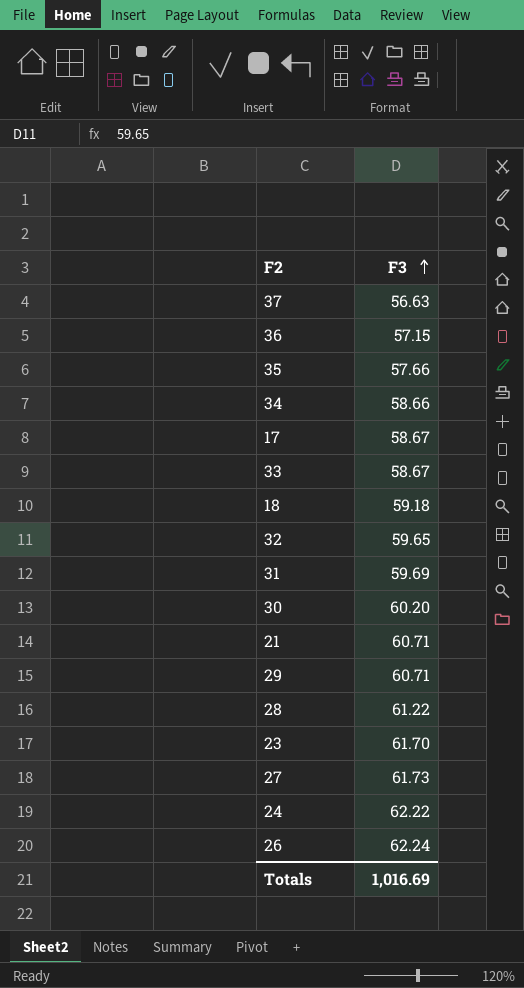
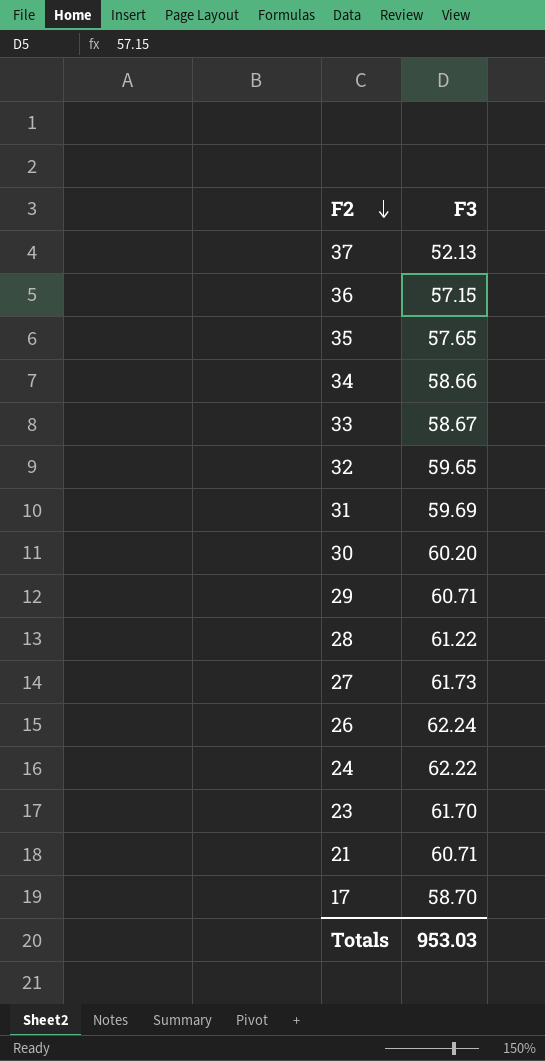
row order: F3 ascending -> F2 descending
row 18: 59.18 -> none
37 | F3: 56.63 -> 52.13
35 | F3: 57.66 -> 57.65
17 | F3: 58.67 -> 58.70
Totals | F3: 1,016.69 -> 953.03

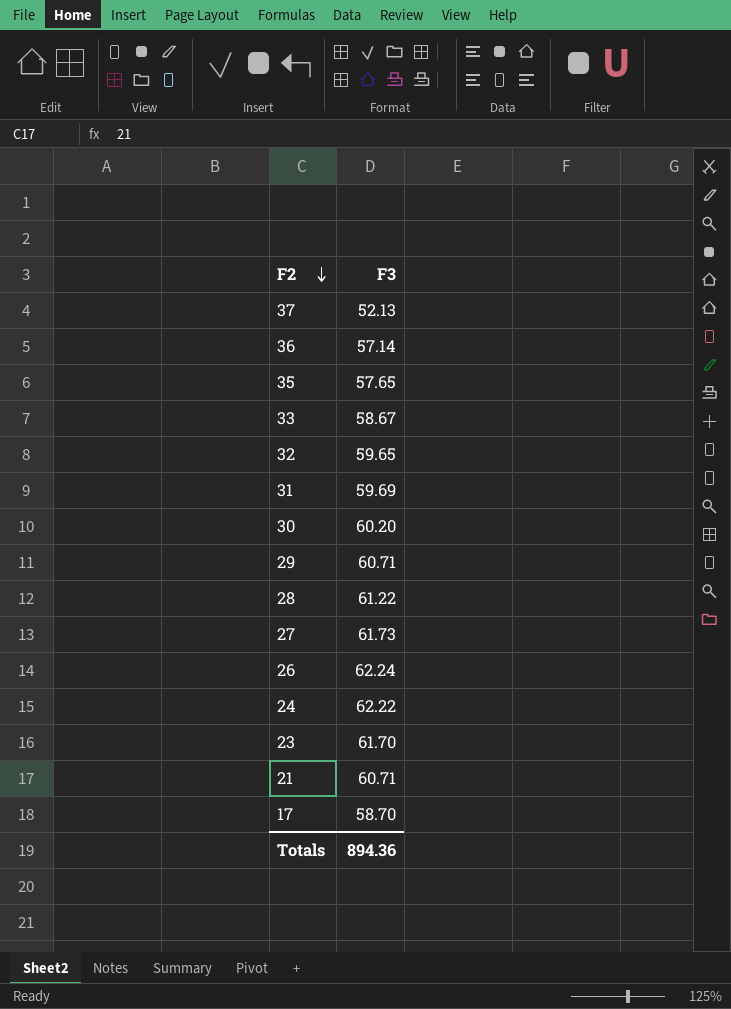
row 34: 58.66 -> none
36 | F3: 57.15 -> 57.14
Totals | F3: 953.03 -> 894.36

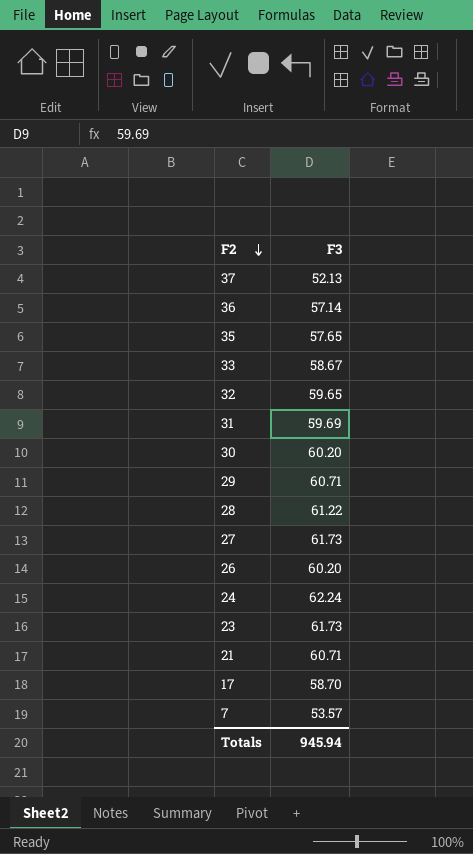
26 | F3: 62.24 -> 60.20
24 | F3: 62.22 -> 62.24
23 | F3: 61.70 -> 61.73
row 7: none -> 53.57
Totals | F3: 894.36 -> 945.94

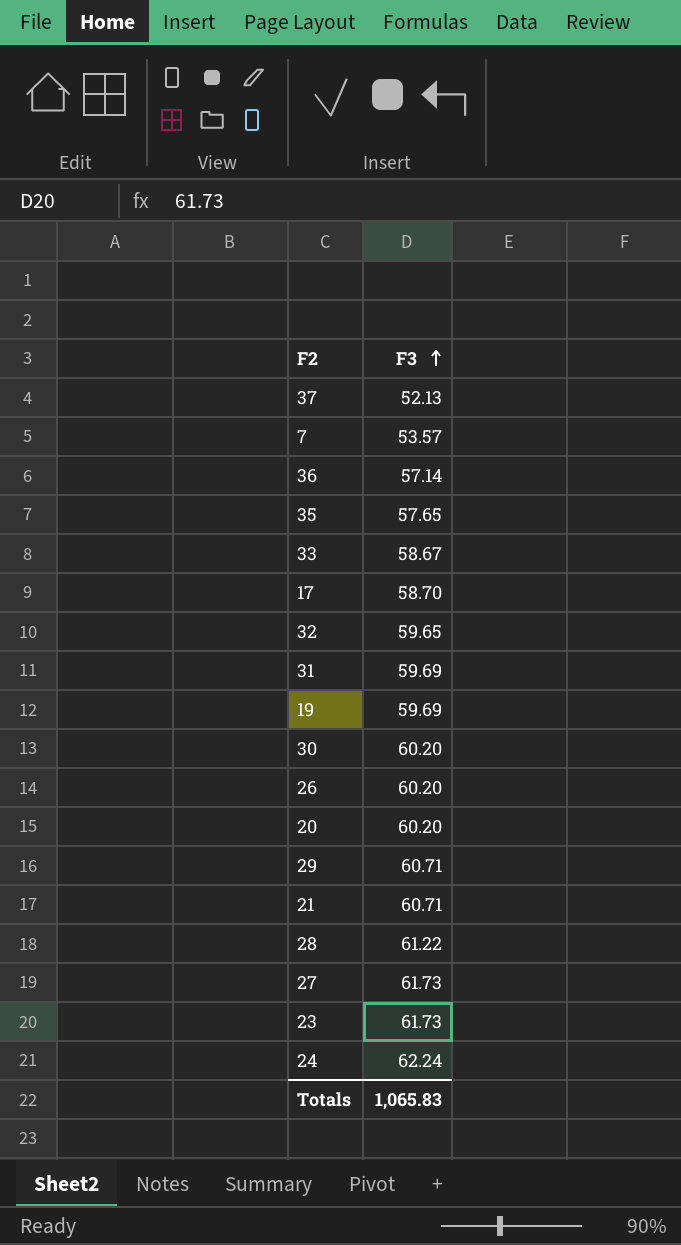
row order: F2 descending -> F3 ascending
row 19: none -> 59.69
row 20: none -> 60.20
Totals | F3: 945.94 -> 1,065.83

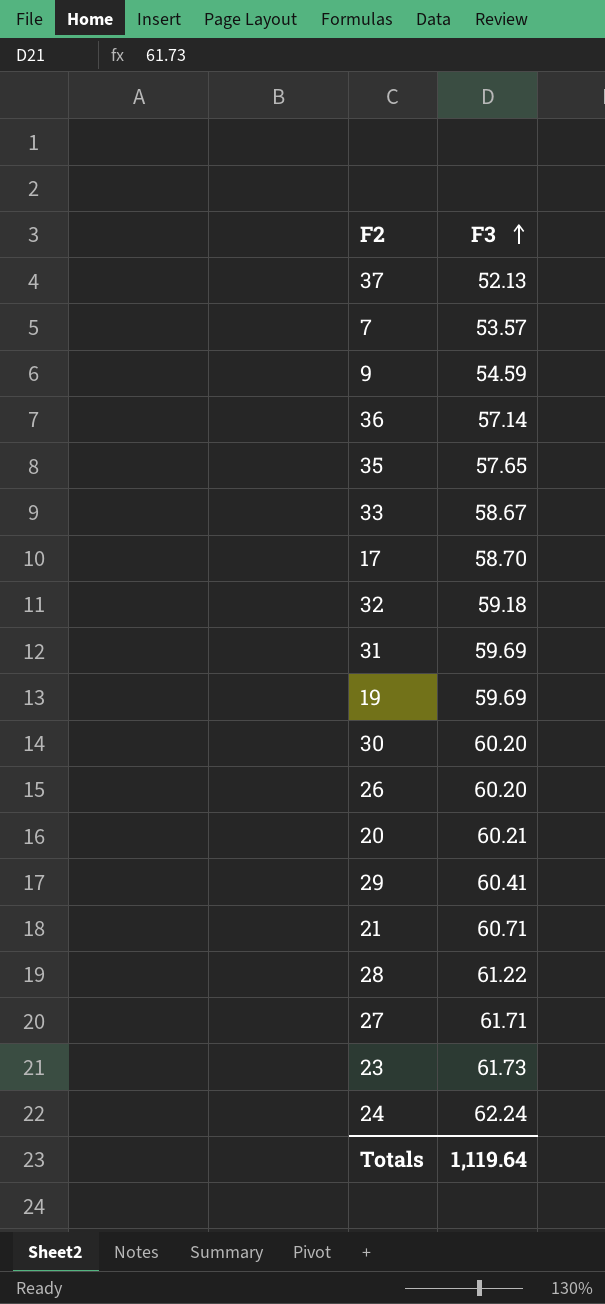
row 9: none -> 54.59
32 | F3: 59.65 -> 59.18
20 | F3: 60.20 -> 60.21
29 | F3: 60.71 -> 60.41
27 | F3: 61.73 -> 61.71
Totals | F3: 1,065.83 -> 1,119.64

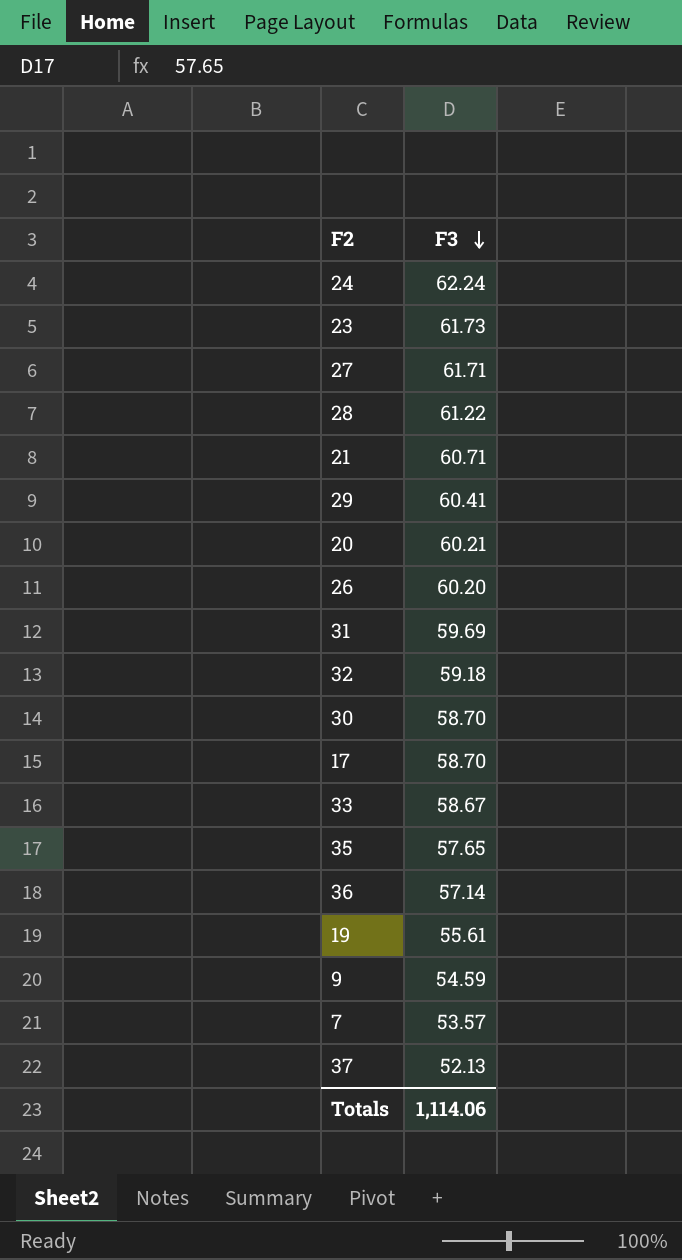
row order: F3 ascending -> F3 descending
30 | F3: 60.20 -> 58.70
19 | F3: 59.69 -> 55.61
Totals | F3: 1,119.64 -> 1,114.06

